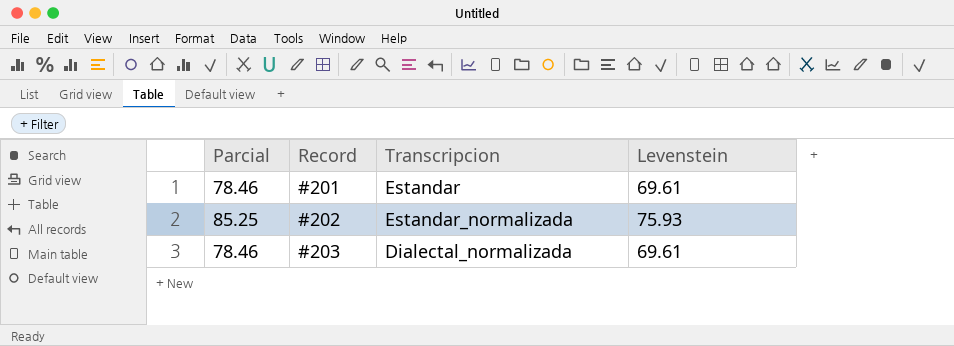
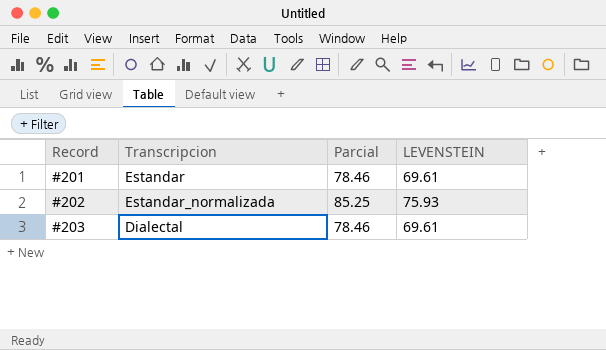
column Parcial | position: 1 -> 3
column name: Levenstein -> LEVENSTEIN
#203 | Transcripcion: Dialectal_normalizada -> Dialectal

